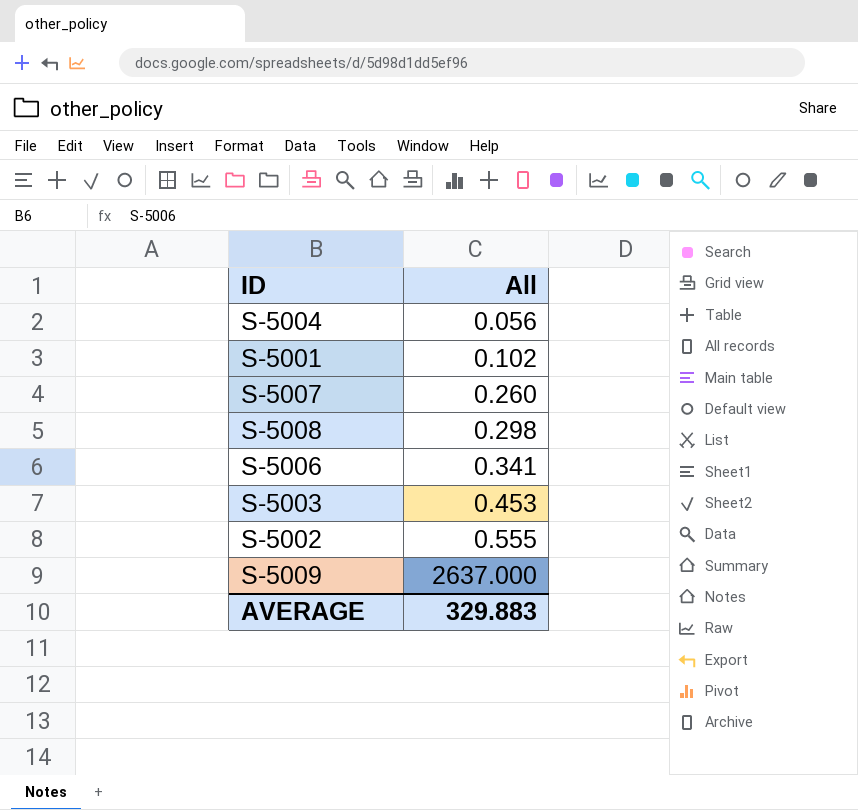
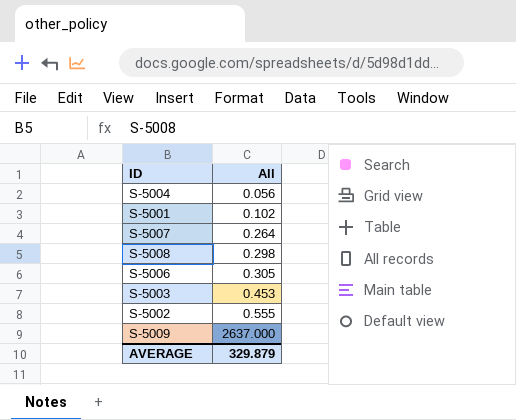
S-5007 | All: 0.260 -> 0.264
S-5006 | All: 0.341 -> 0.305
AVERAGE | All: 329.883 -> 329.879

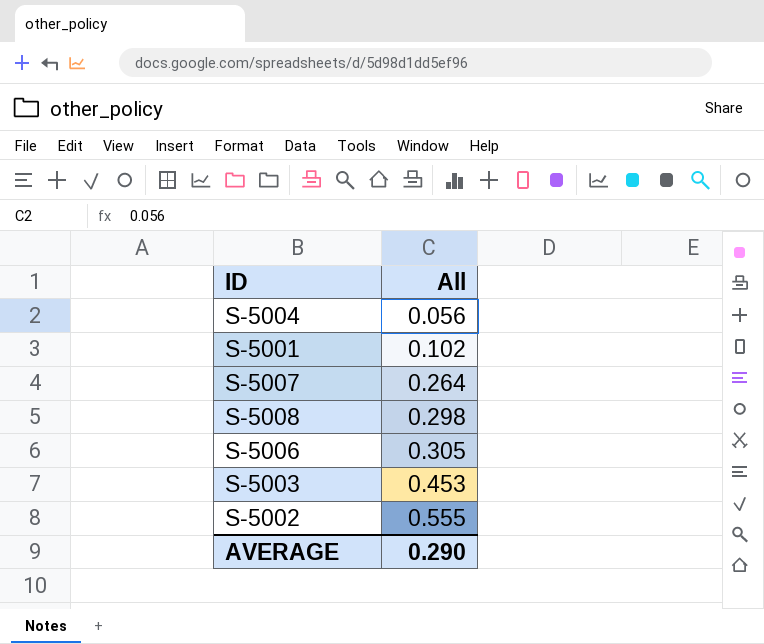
row S-5009: 2637.000 -> none
AVERAGE | All: 329.879 -> 0.290

